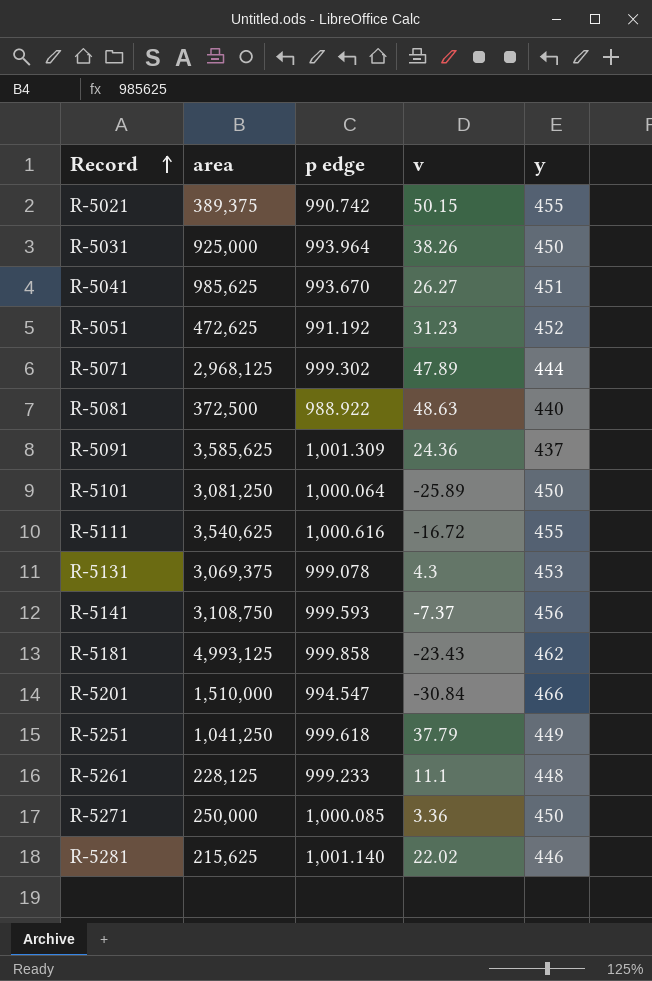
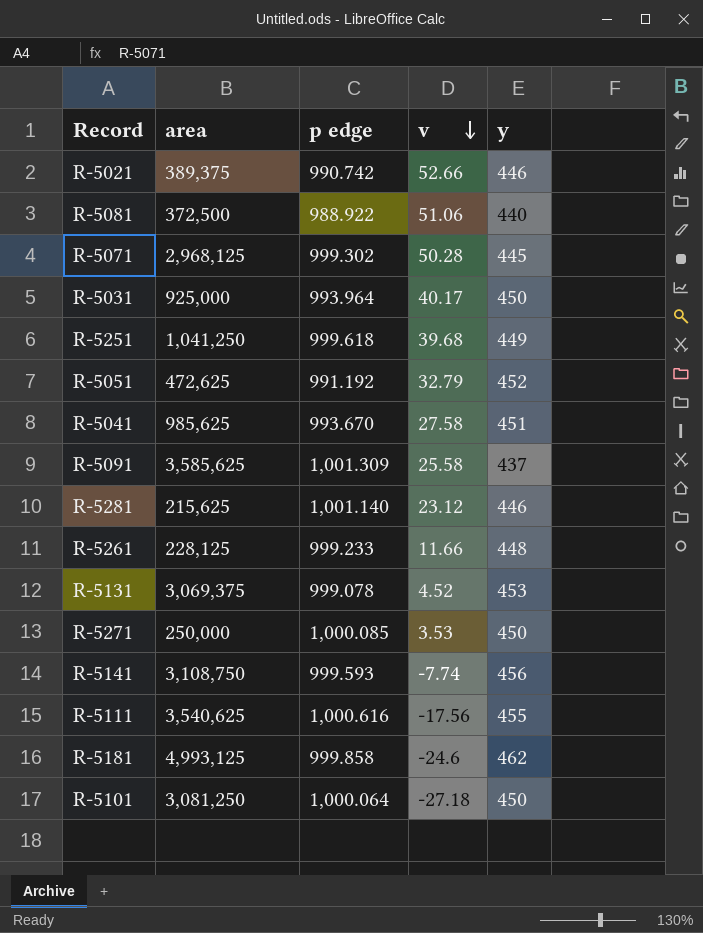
row order: Record ascending -> v descending
row R-5201: 1,510,000 | 994.547 | -30.84 | 466 -> none
R-5021 | v: 50.15 -> 52.66
R-5021 | y: 455 -> 446
R-5081 | v: 48.63 -> 51.06
R-5071 | v: 47.89 -> 50.28
R-5071 | y: 444 -> 445
R-5031 | v: 38.26 -> 40.17
R-5251 | v: 37.79 -> 39.68
R-5051 | v: 31.23 -> 32.79
R-5041 | v: 26.27 -> 27.58
R-5091 | v: 24.36 -> 25.58
R-5281 | v: 22.02 -> 23.12
R-5261 | v: 11.1 -> 11.66
R-5131 | v: 4.3 -> 4.52
R-5271 | v: 3.36 -> 3.53
R-5141 | v: -7.37 -> -7.74
R-5111 | v: -16.72 -> -17.56
R-5181 | v: -23.43 -> -24.6
R-5101 | v: -25.89 -> -27.18

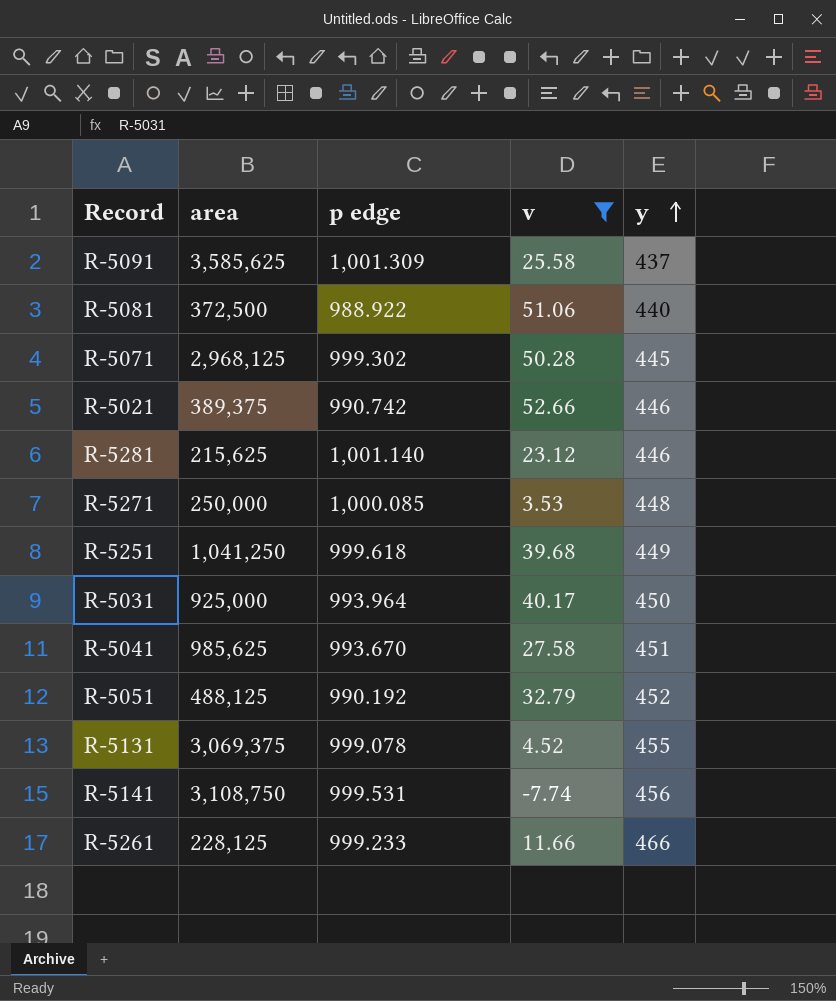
filter: none -> v >= -7.74
row order: v descending -> y ascending
R-5271 | y: 450 -> 448
R-5051 | area: 472,625 -> 488,125
R-5051 | p edge: 991.192 -> 990.192
R-5131 | y: 453 -> 455
R-5141 | p edge: 999.593 -> 999.531
R-5261 | y: 448 -> 466

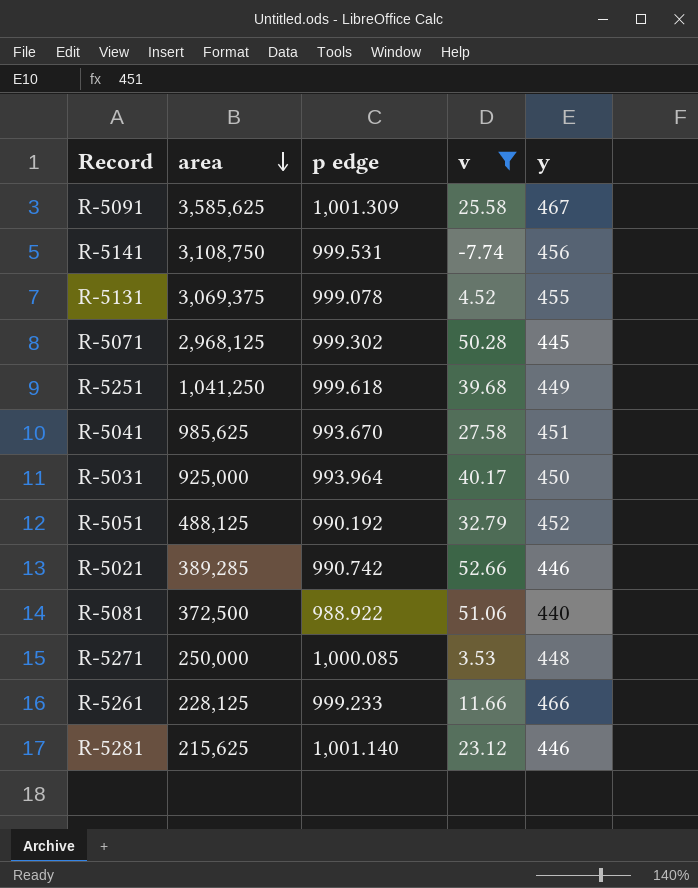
row order: y ascending -> area descending
R-5091 | y: 437 -> 467
R-5021 | area: 389,375 -> 389,285

